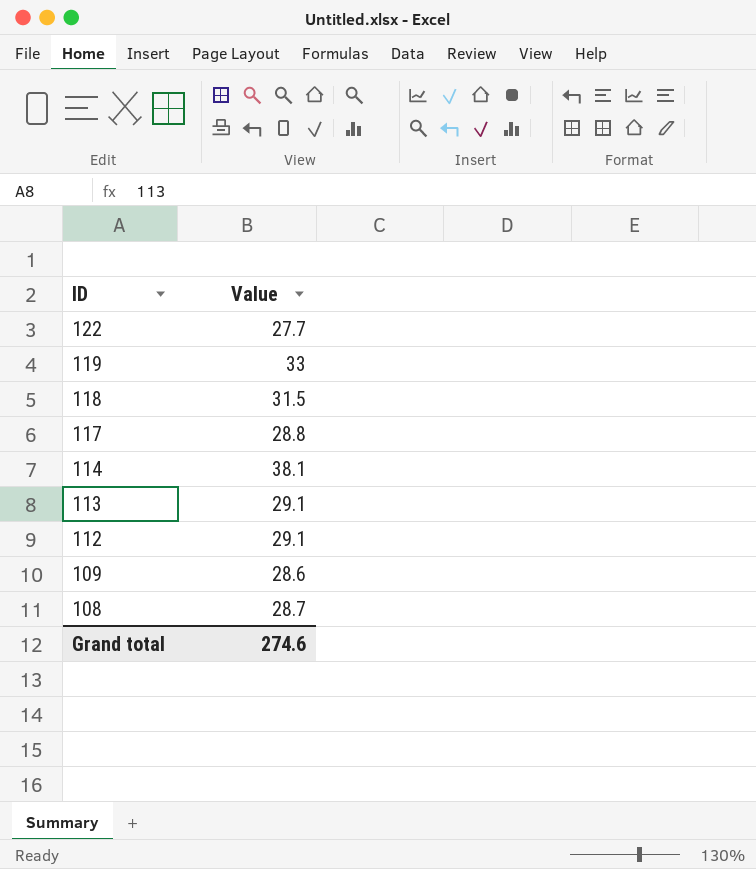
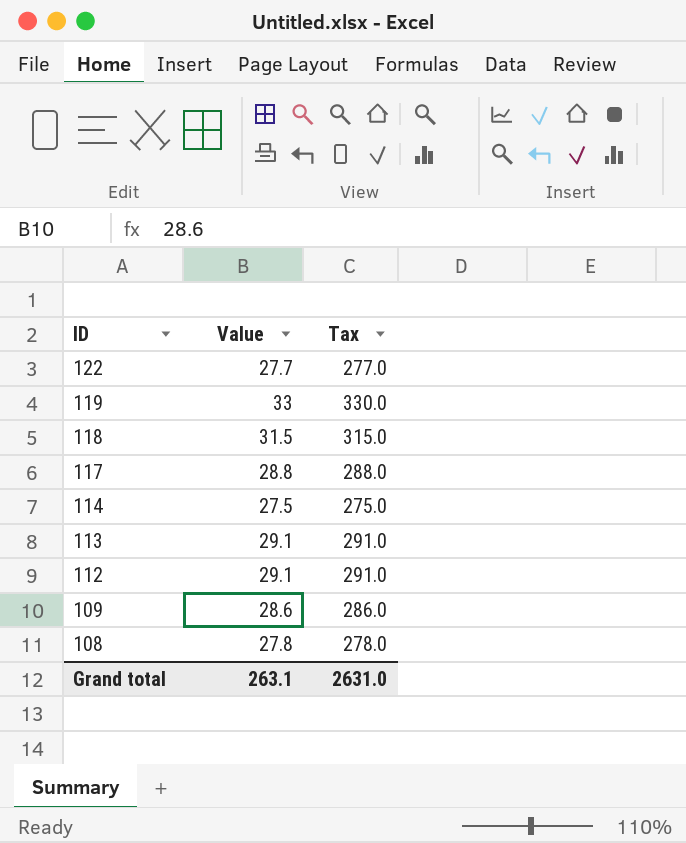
column Tax | formula: none -> [Value] * 10
114 | Value: 38.1 -> 27.5
108 | Value: 28.7 -> 27.8
Grand total | Value: 274.6 -> 263.1

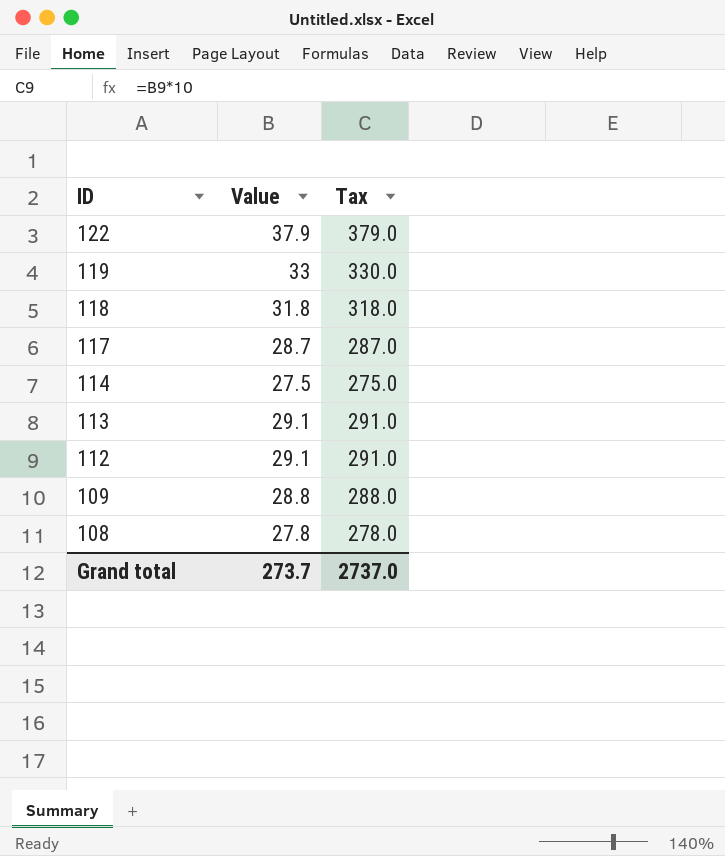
122 | Value: 27.7 -> 37.9
122 | Tax: 277.0 -> 379.0
118 | Value: 31.5 -> 31.8
118 | Tax: 315.0 -> 318.0
117 | Value: 28.8 -> 28.7
117 | Tax: 288.0 -> 287.0
109 | Value: 28.6 -> 28.8
109 | Tax: 286.0 -> 288.0
Grand total | Value: 263.1 -> 273.7
Grand total | Tax: 2631.0 -> 2737.0

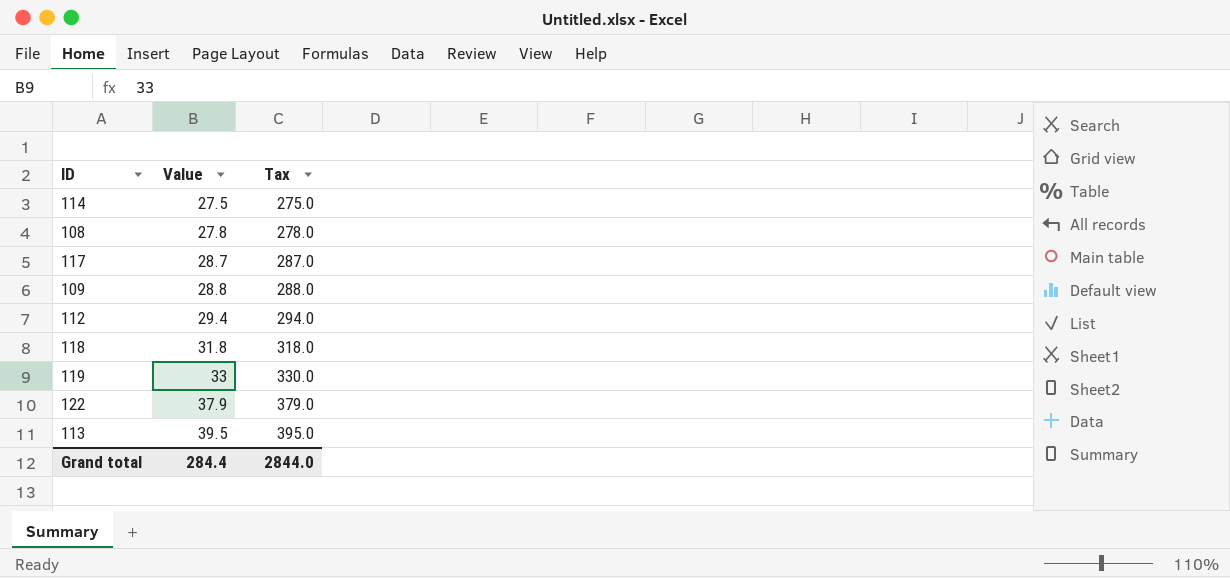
row order: ID descending -> Value ascending
112 | Value: 29.1 -> 29.4
112 | Tax: 291.0 -> 294.0
113 | Value: 29.1 -> 39.5
113 | Tax: 291.0 -> 395.0
Grand total | Value: 273.7 -> 284.4
Grand total | Tax: 2737.0 -> 2844.0

